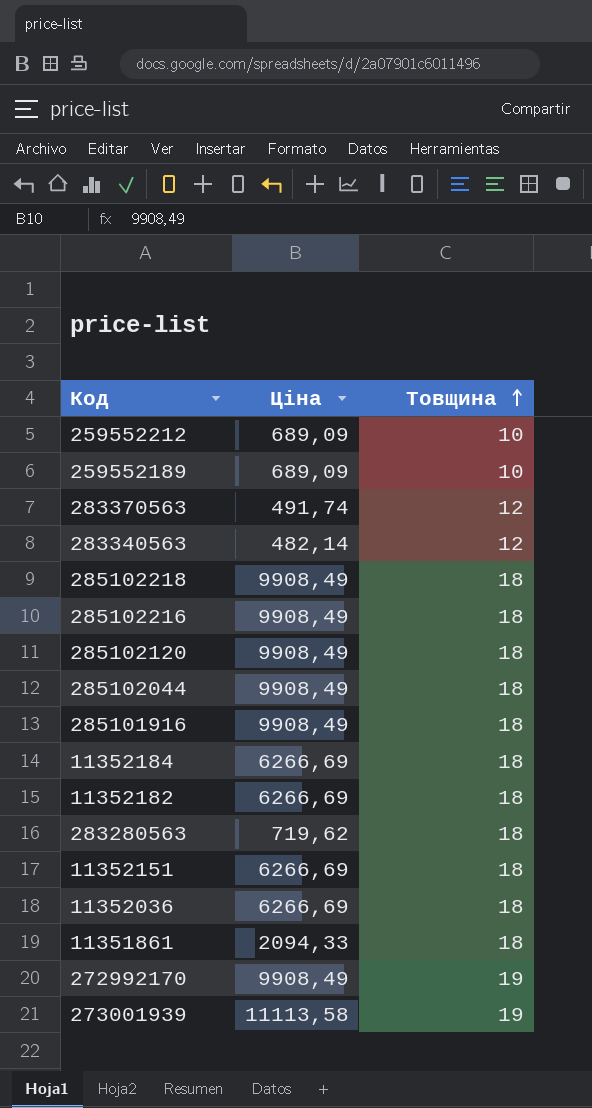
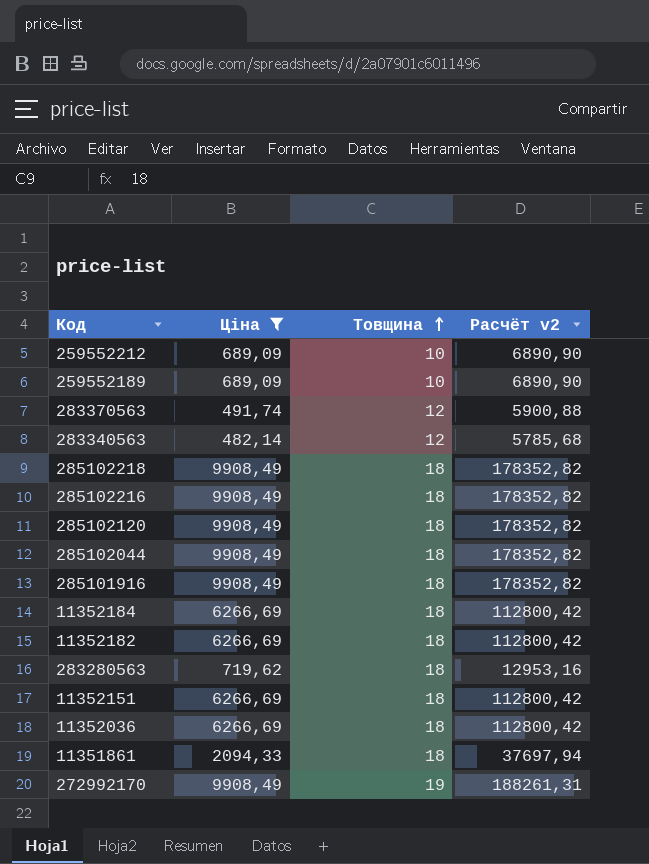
filter: none -> Ціна != 11113,58
column Расчёт v2 | formula: none -> [Ціна] * [Товщина]

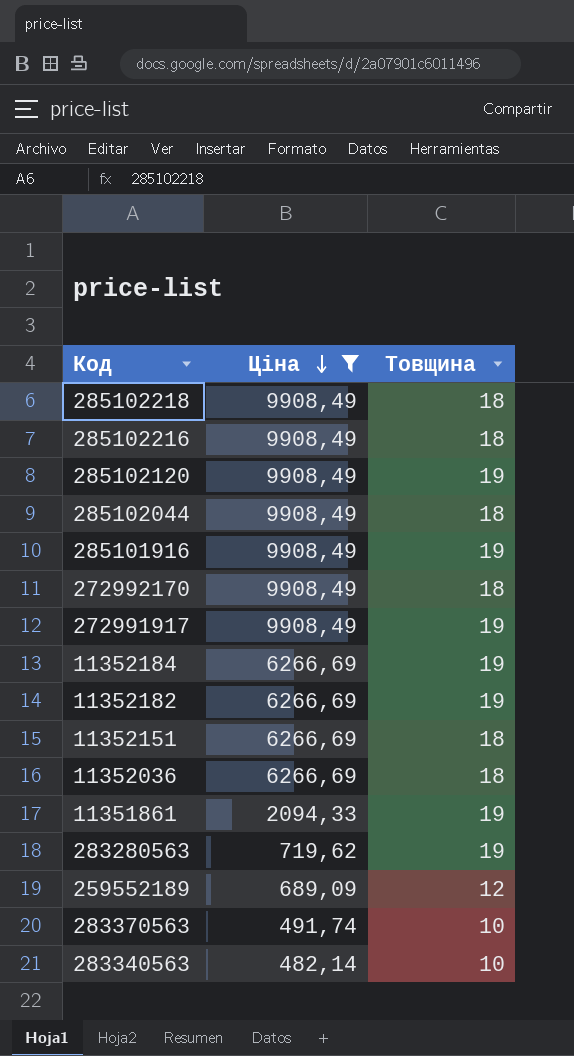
row order: Товщина ascending -> Ціна descending
column Расчёт v2 | formula: [Ціна] * [Товщина] -> none
row 259552212: 689,09 | 10 | 6890,90 -> none
285102120 | Товщина: 18 -> 19
285101916 | Товщина: 18 -> 19
272992170 | Товщина: 19 -> 18
row 272991917: none -> 9908,49 | 19
11352184 | Товщина: 18 -> 19
11352182 | Товщина: 18 -> 19
11351861 | Товщина: 18 -> 19
283280563 | Товщина: 18 -> 19
259552189 | Товщина: 10 -> 12
283370563 | Товщина: 12 -> 10
283340563 | Товщина: 12 -> 10

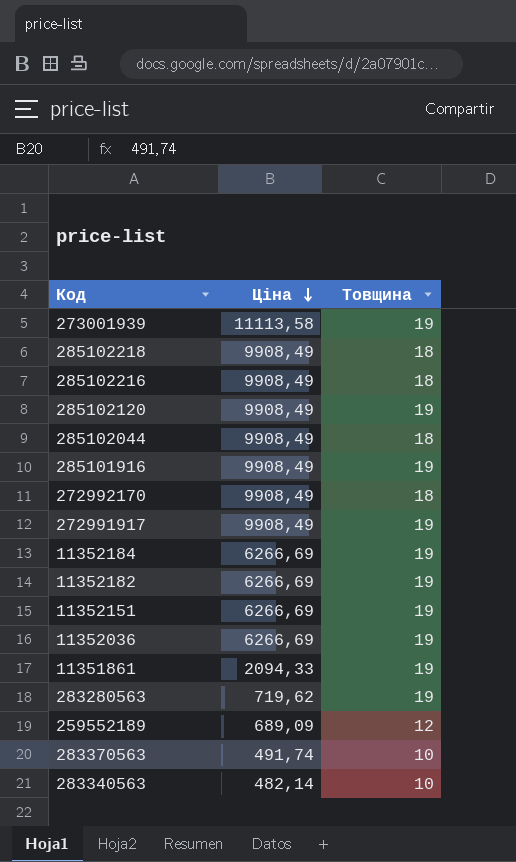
filter: Ціна != 11113,58 -> none
11352151 | Товщина: 18 -> 19
11352036 | Товщина: 18 -> 19

